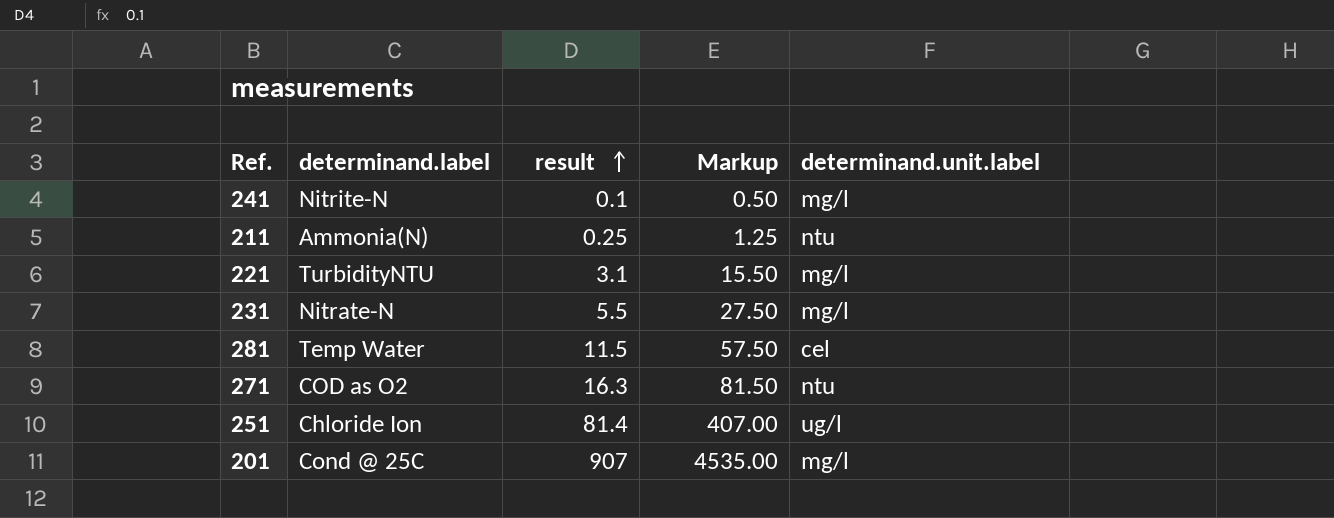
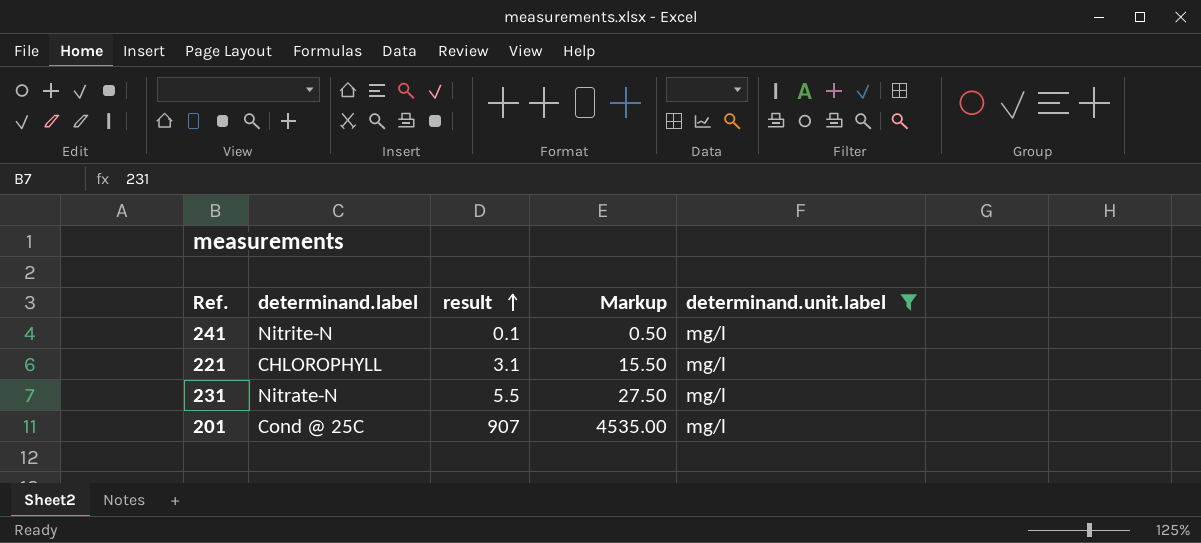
filter: none -> determinand.unit.label = mg/l
221 | determinand.label: TurbidityNTU -> CHLOROPHYLL

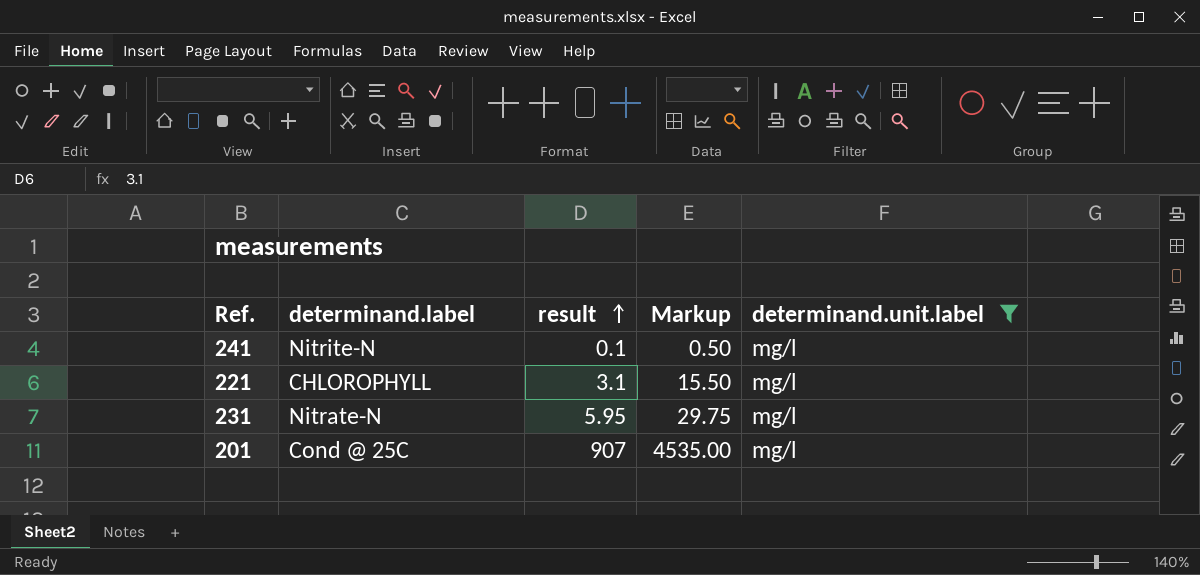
231 | result: 5.5 -> 5.95
231 | Markup: 27.50 -> 29.75

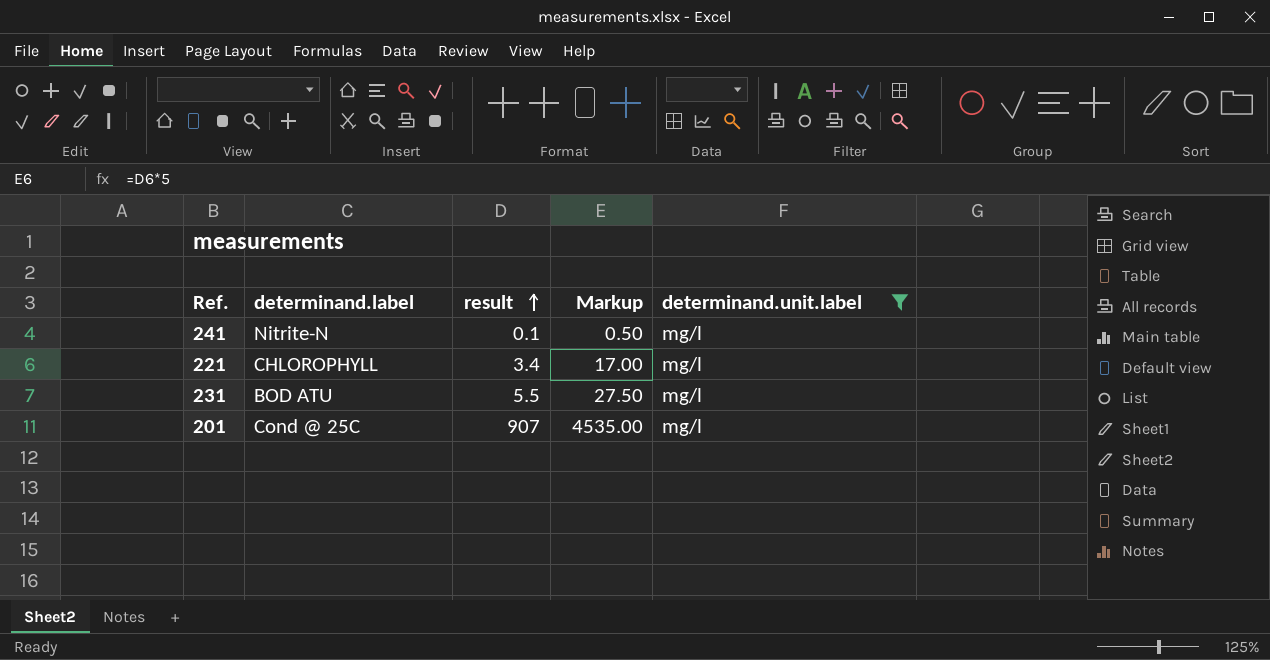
221 | result: 3.1 -> 3.4
221 | Markup: 15.50 -> 17.00
231 | determinand.label: Nitrate-N -> BOD ATU
231 | result: 5.95 -> 5.5
231 | Markup: 29.75 -> 27.50

